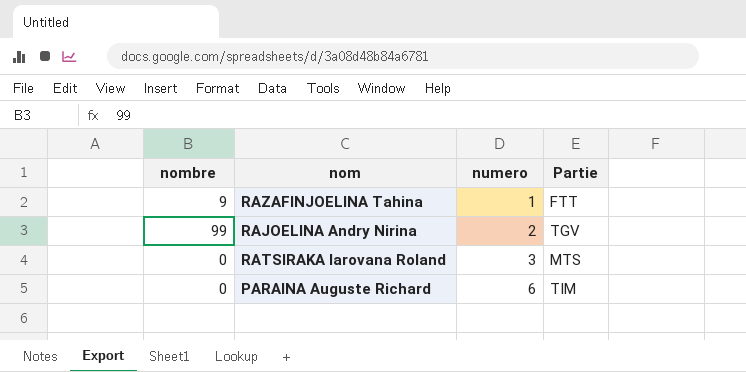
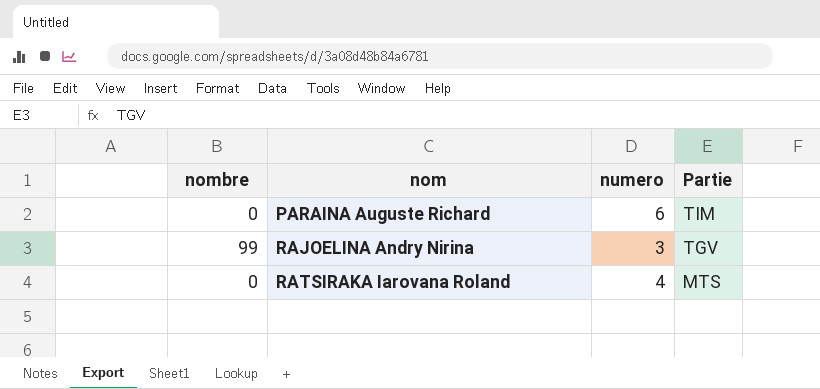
row order: numero ascending -> nom ascending
row RAZAFINJOELINA Tahina: 9 | 1 | FTT -> none
RAJOELINA Andry Nirina | numero: 2 -> 3
RATSIRAKA Iarovana Roland | numero: 3 -> 4

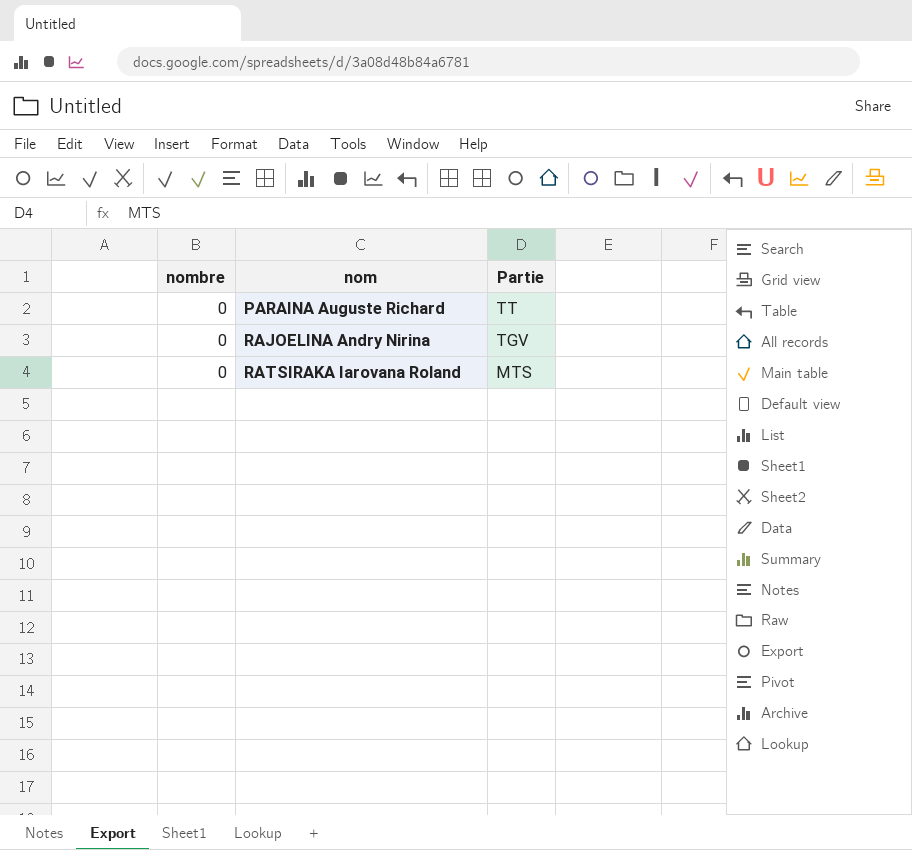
column numero | position: 3 -> none
PARAINA Auguste Richard | Partie: TIM -> TT
RAJOELINA Andry Nirina | nombre: 99 -> 0

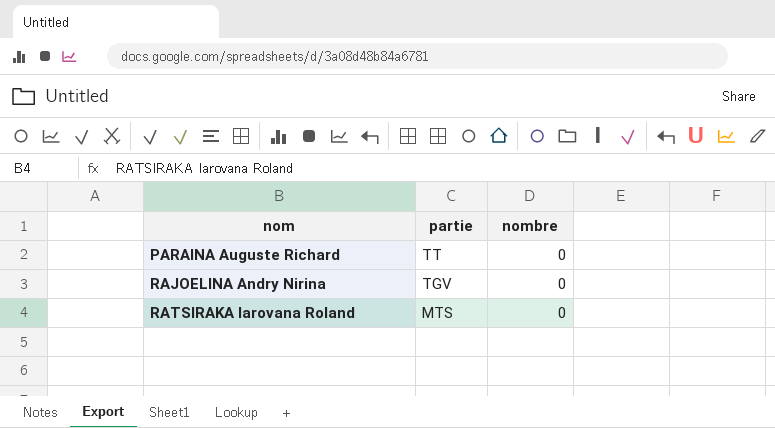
column name: Partie -> partie
column nombre | position: 1 -> 3

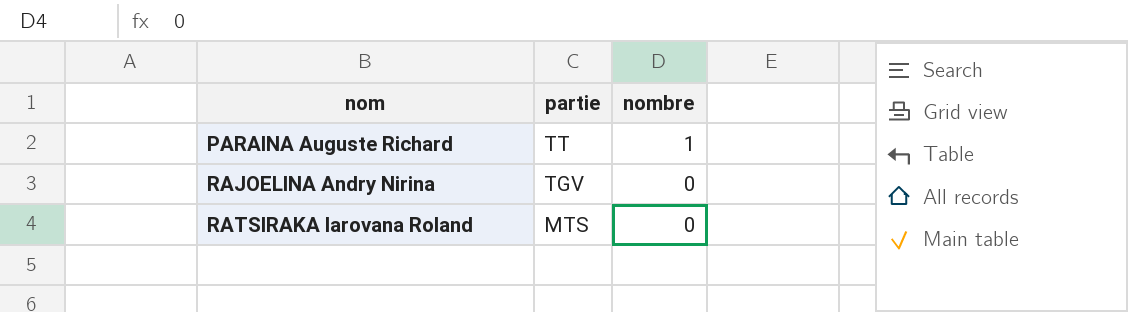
PARAINA Auguste Richard | nombre: 0 -> 1

